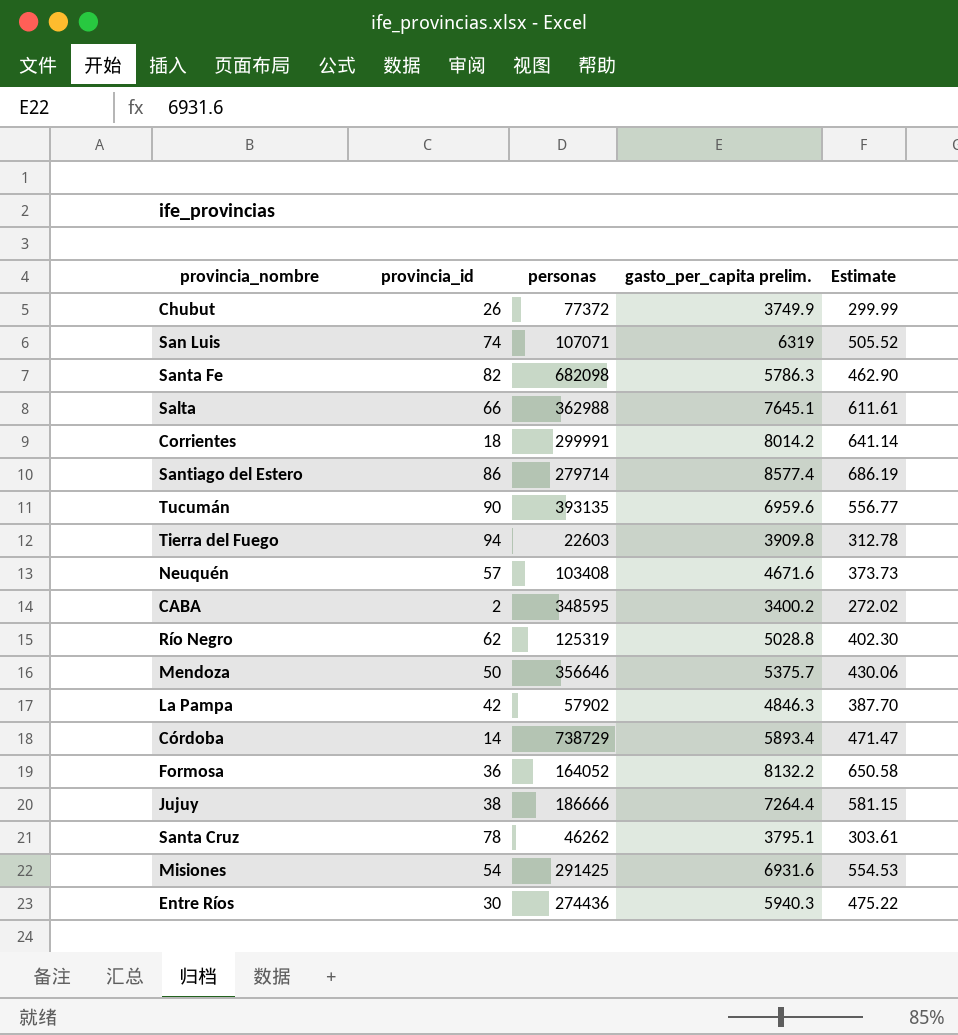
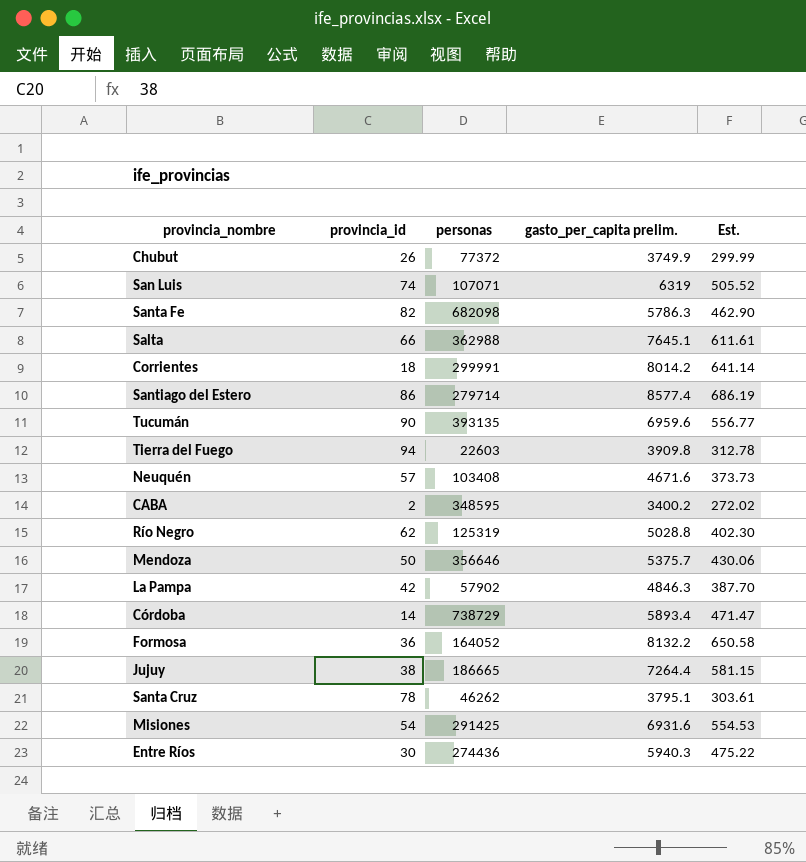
column name: Estimate -> Est.
Jujuy | personas: 186666 -> 186665

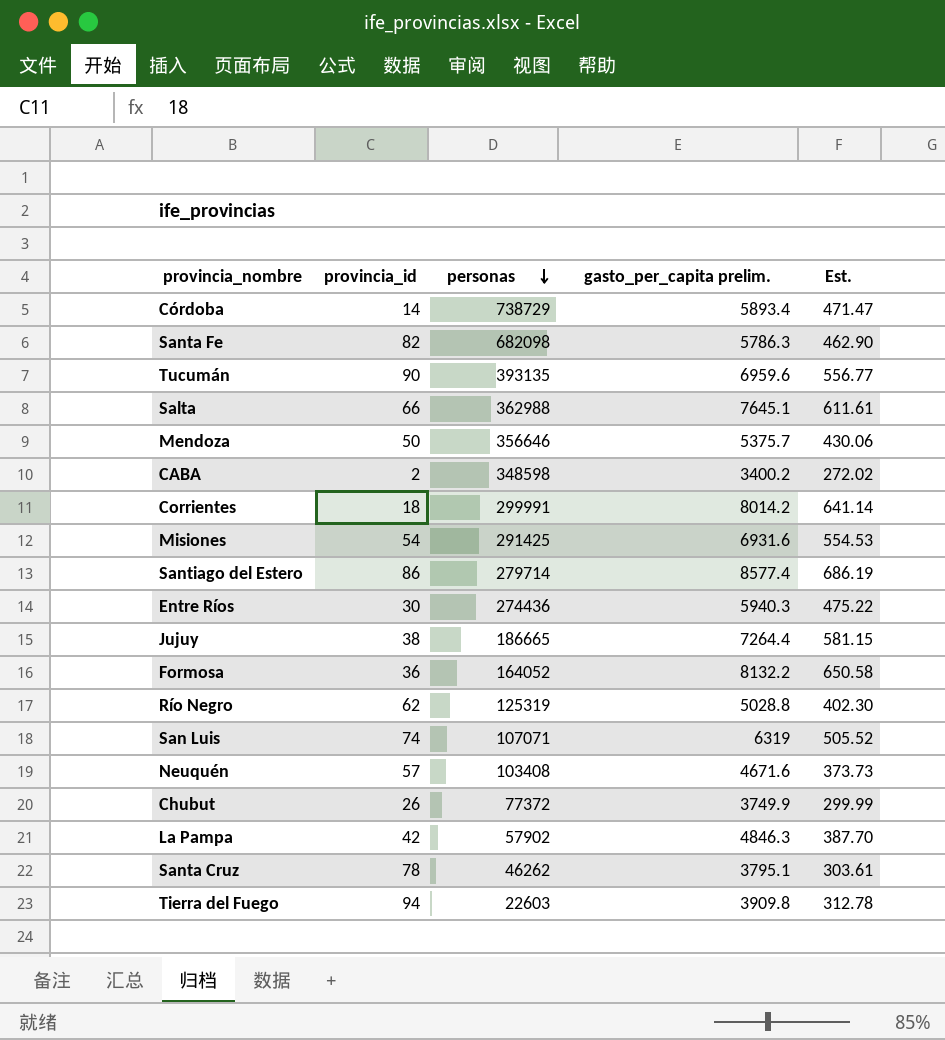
row order: none -> personas descending
CABA | personas: 348595 -> 348598

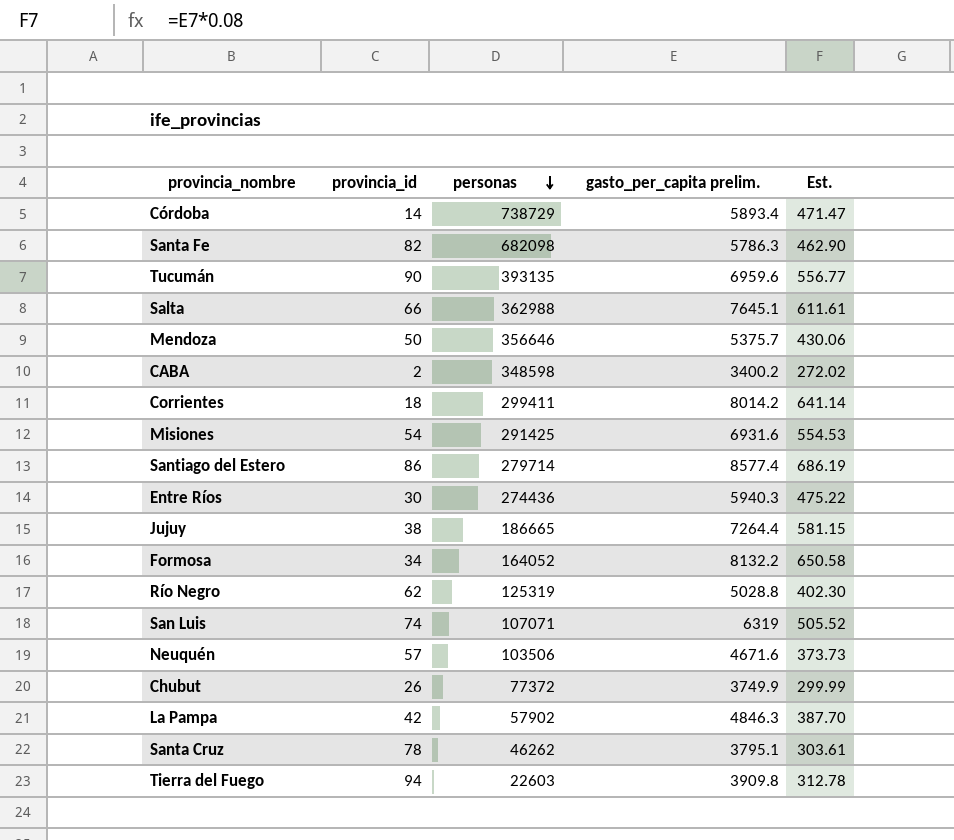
Corrientes | personas: 299991 -> 299411
Formosa | provincia_id: 36 -> 34
Neuquén | personas: 103408 -> 103506

